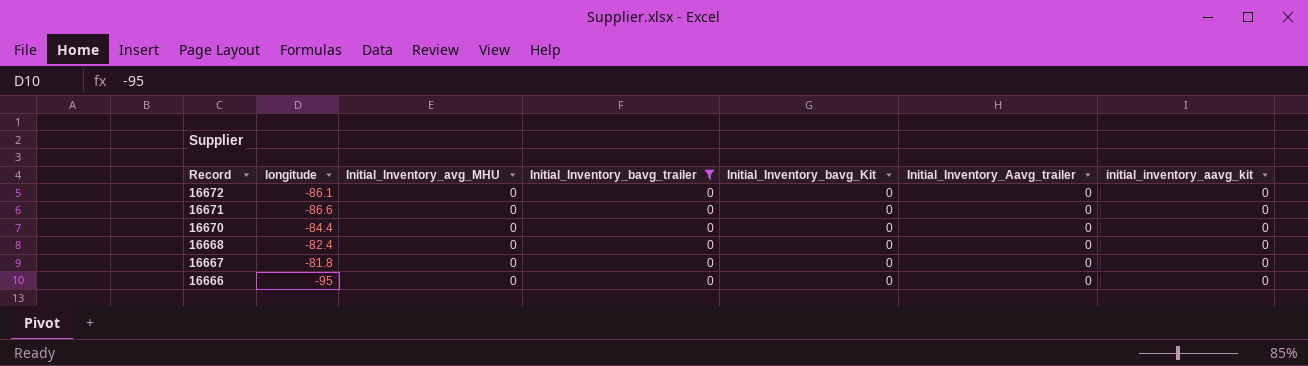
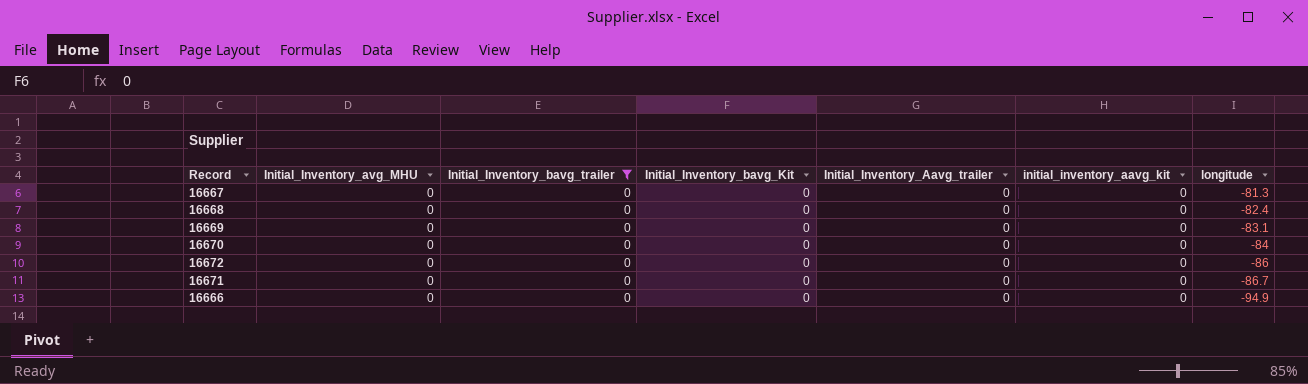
row order: Record descending -> longitude descending
column longitude | position: 2 -> 7
16667 | longitude: -81.8 -> -81.3
row 16669: none -> 0 | 0 | 0 | 0 | 0 | -83.1
16670 | longitude: -84.4 -> -84
16672 | longitude: -86.1 -> -86
16671 | longitude: -86.6 -> -86.7
16666 | longitude: -95 -> -94.9

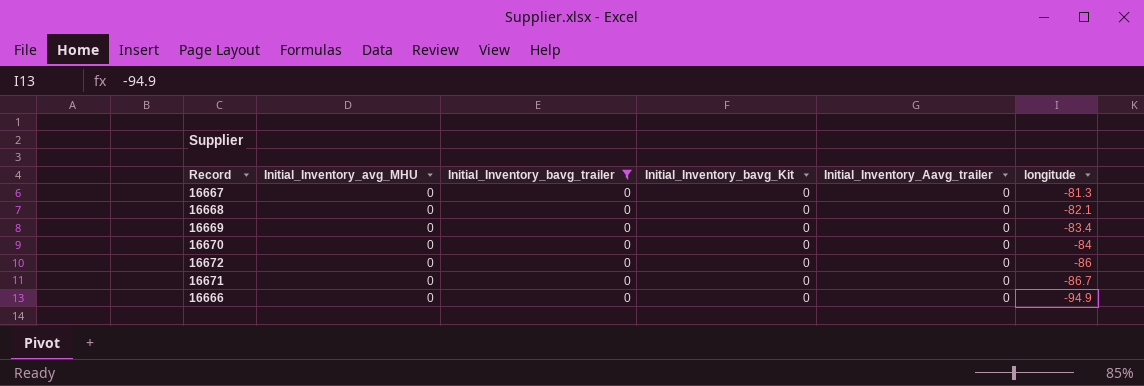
column initial_inventory_aavg_kit | position: 6 -> none
16668 | longitude: -82.4 -> -82.1
16669 | longitude: -83.1 -> -83.4

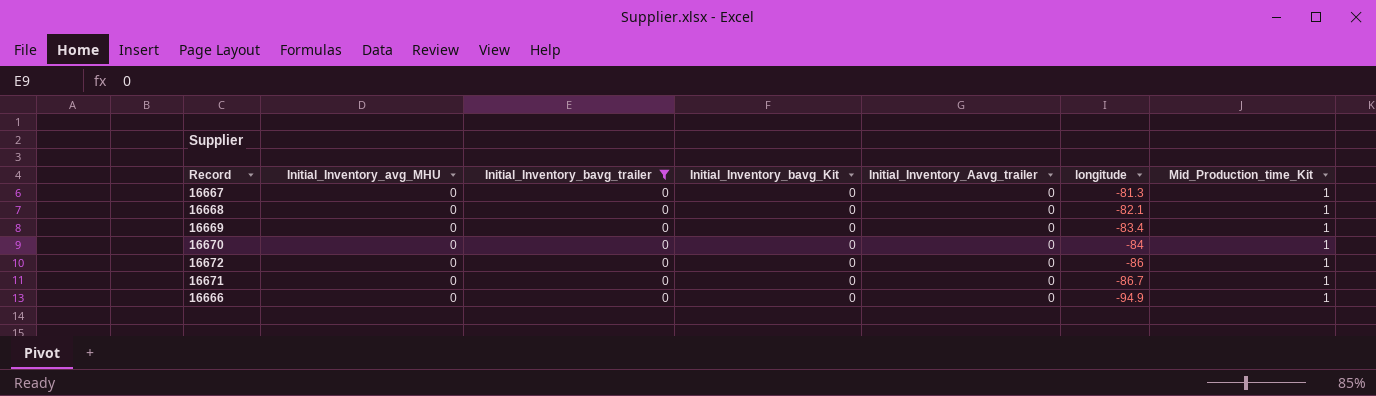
column Mid_Production_time_Kit | position: none -> 7

